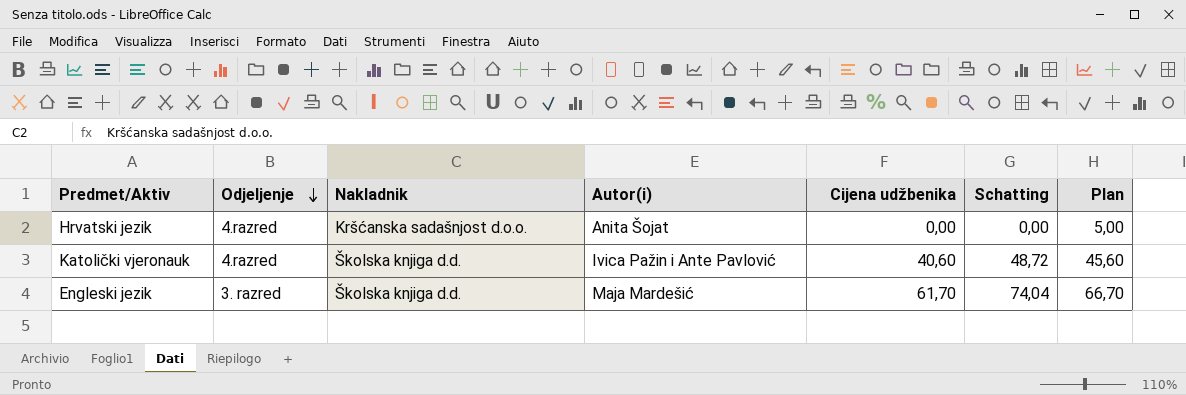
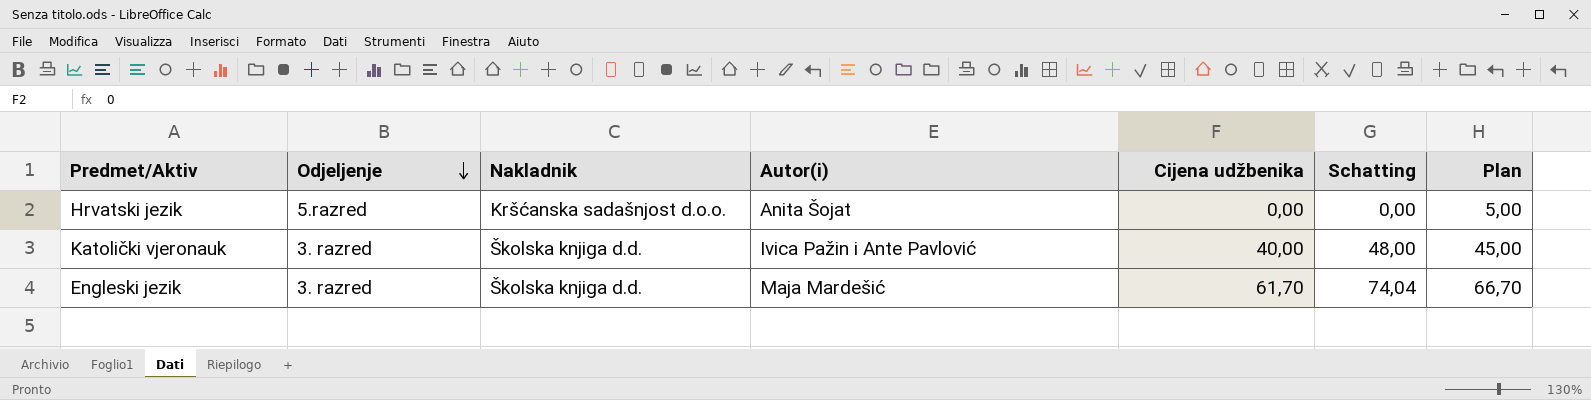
Hrvatski jezik | Odjeljenje: 4.razred -> 5.razred
Katolički vjeronauk | Odjeljenje: 4.razred -> 3. razred
Katolički vjeronauk | Cijena udžbenika: 40,60 -> 40,00
Katolički vjeronauk | Schatting: 48,72 -> 48,00
Katolički vjeronauk | Plan: 45,60 -> 45,00

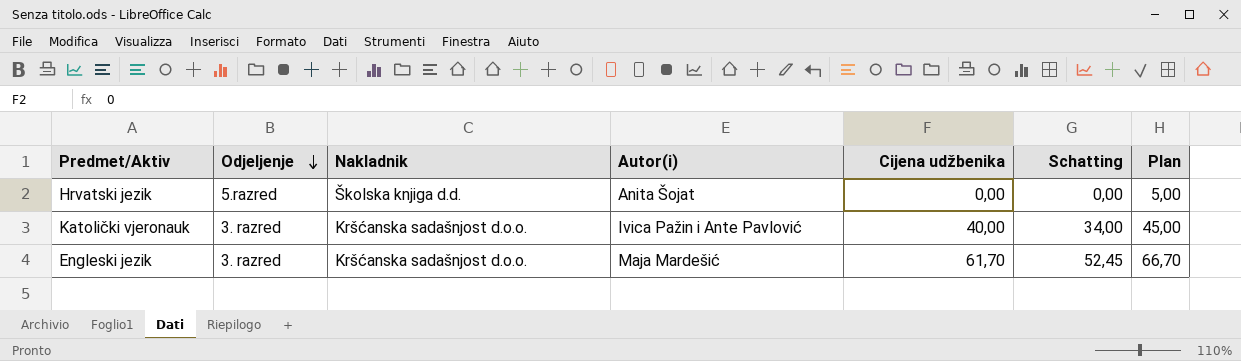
column Schatting | formula: [Cijena udžbenika] * 1,2 -> [Cijena udžbenika] * 0,85
Hrvatski jezik | Nakladnik: Kršćanska sadašnjost d.o.o. -> Školska knjiga d.d.
Katolički vjeronauk | Nakladnik: Školska knjiga d.d. -> Kršćanska sadašnjost d.o.o.
Engleski jezik | Nakladnik: Školska knjiga d.d. -> Kršćanska sadašnjost d.o.o.

